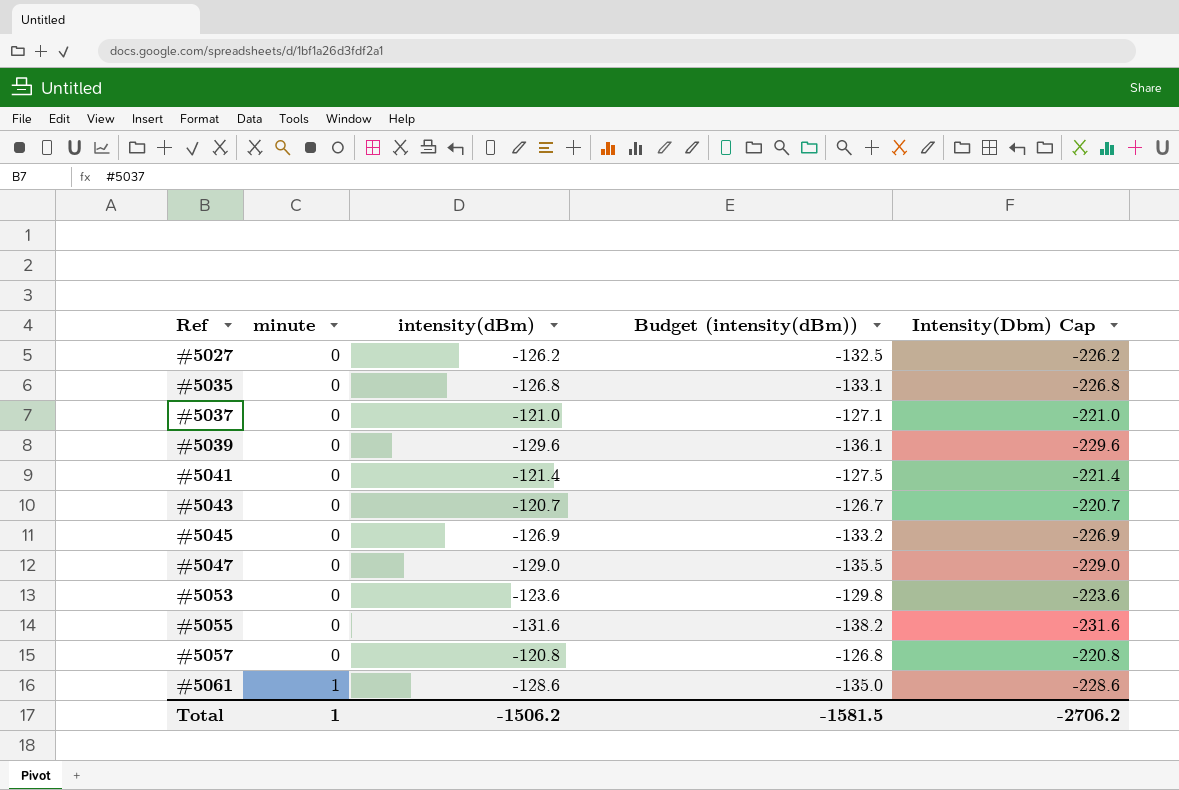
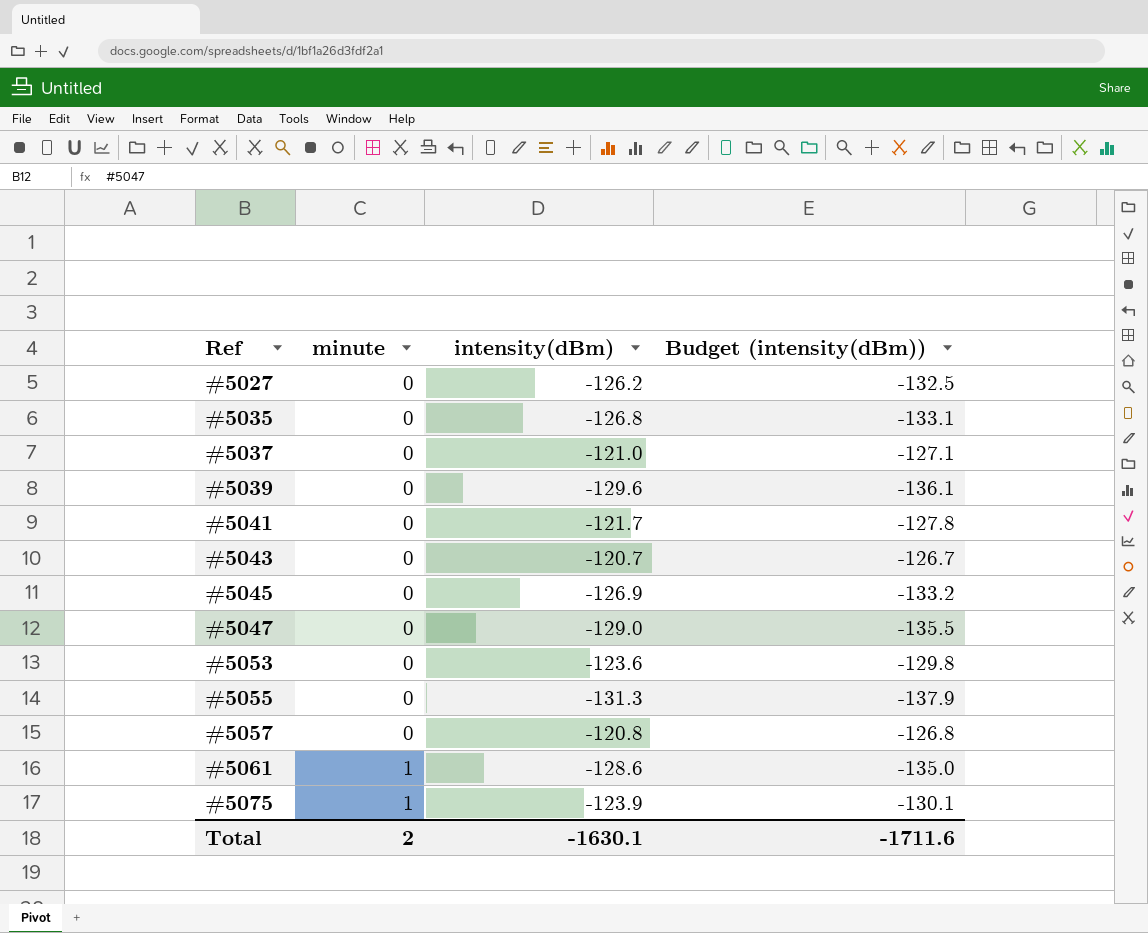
column Intensity(Dbm) Cap | formula: [intensity(dBm)] - 100 -> none
#5041 | intensity(dBm): -121.4 -> -121.7
#5041 | Budget (intensity(dBm)): -127.5 -> -127.8
#5055 | intensity(dBm): -131.6 -> -131.3
#5055 | Budget (intensity(dBm)): -138.2 -> -137.9
row #5075: none -> 1 | -123.9 | -130.1
Total | minute: 1 -> 2
Total | intensity(dBm): -1506.2 -> -1630.1
Total | Budget (intensity(dBm)): -1581.5 -> -1711.6

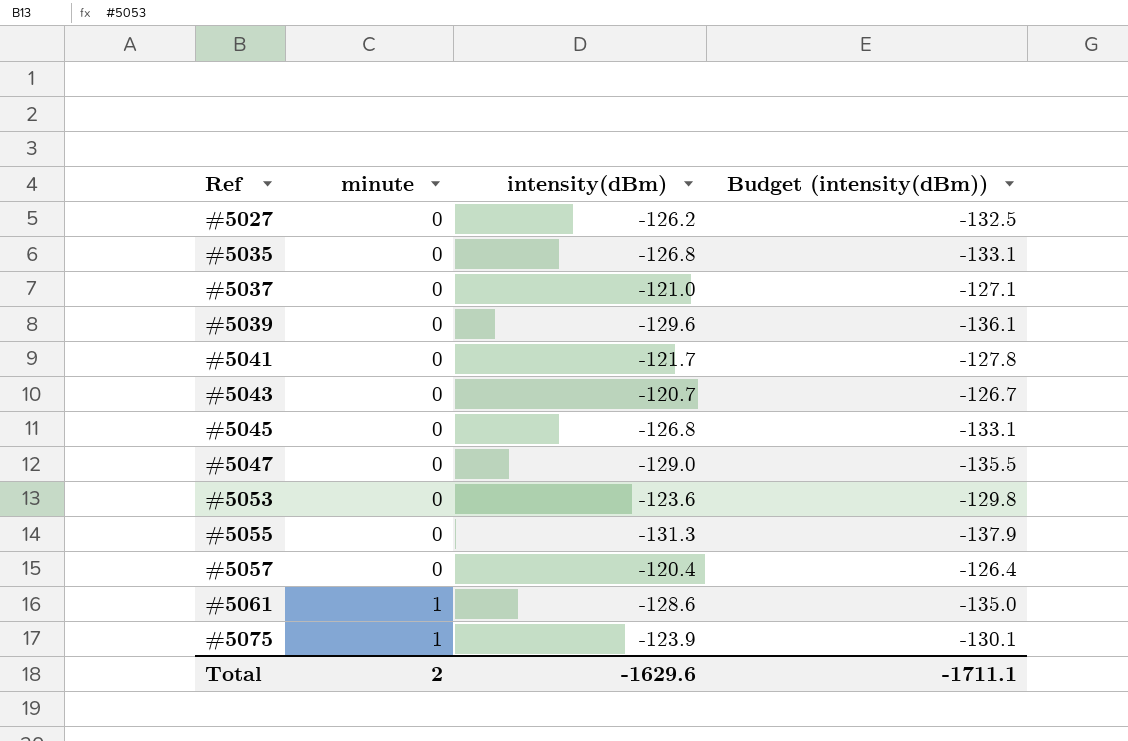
#5045 | intensity(dBm): -126.9 -> -126.8
#5045 | Budget (intensity(dBm)): -133.2 -> -133.1
#5057 | intensity(dBm): -120.8 -> -120.4
#5057 | Budget (intensity(dBm)): -126.8 -> -126.4
Total | intensity(dBm): -1630.1 -> -1629.6
Total | Budget (intensity(dBm)): -1711.6 -> -1711.1

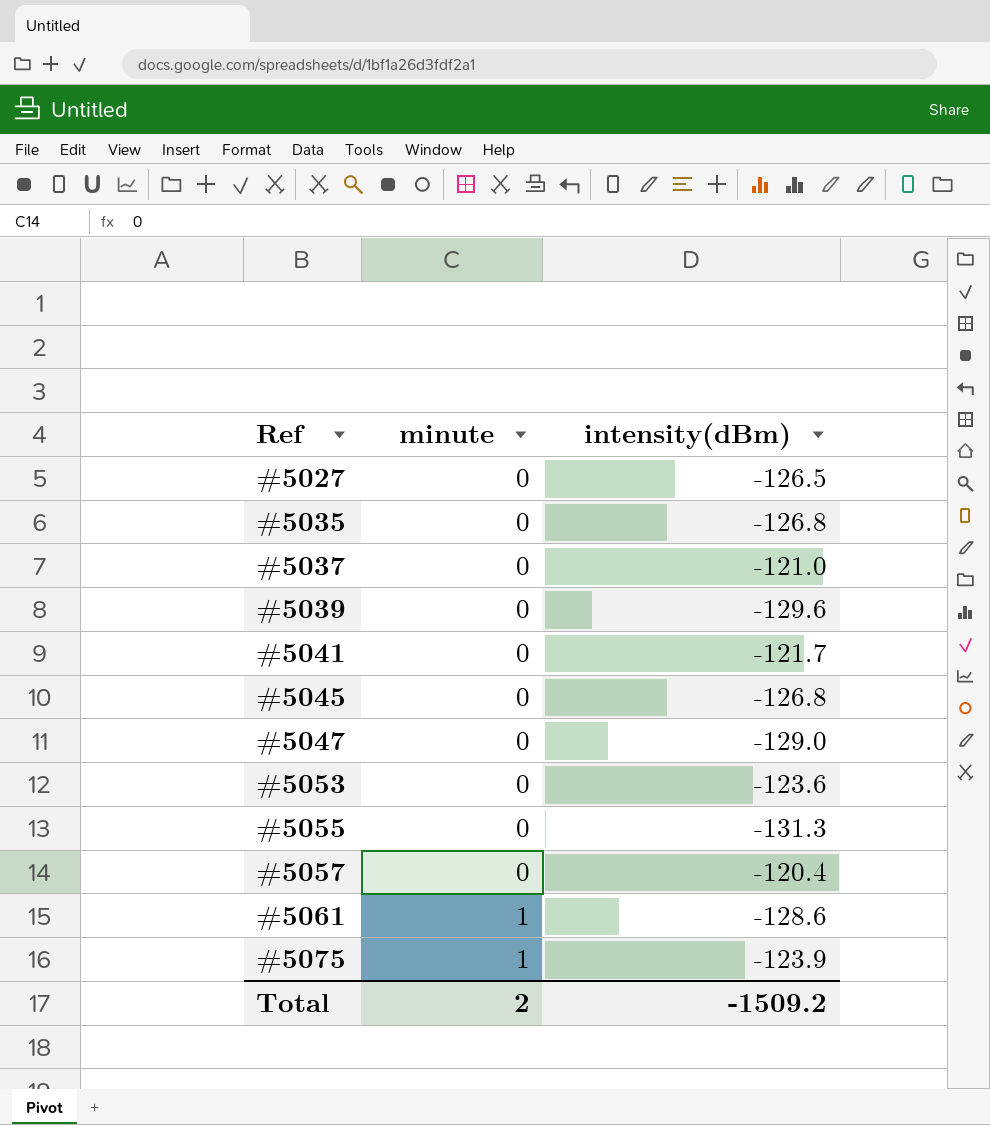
column Budget (intensity(dBm)) | formula: [intensity(dBm)] * 1.05 -> none
row #5043: 0 | -120.7 | -126.7 -> none
#5027 | intensity(dBm): -126.2 -> -126.5
Total | intensity(dBm): -1629.6 -> -1509.2

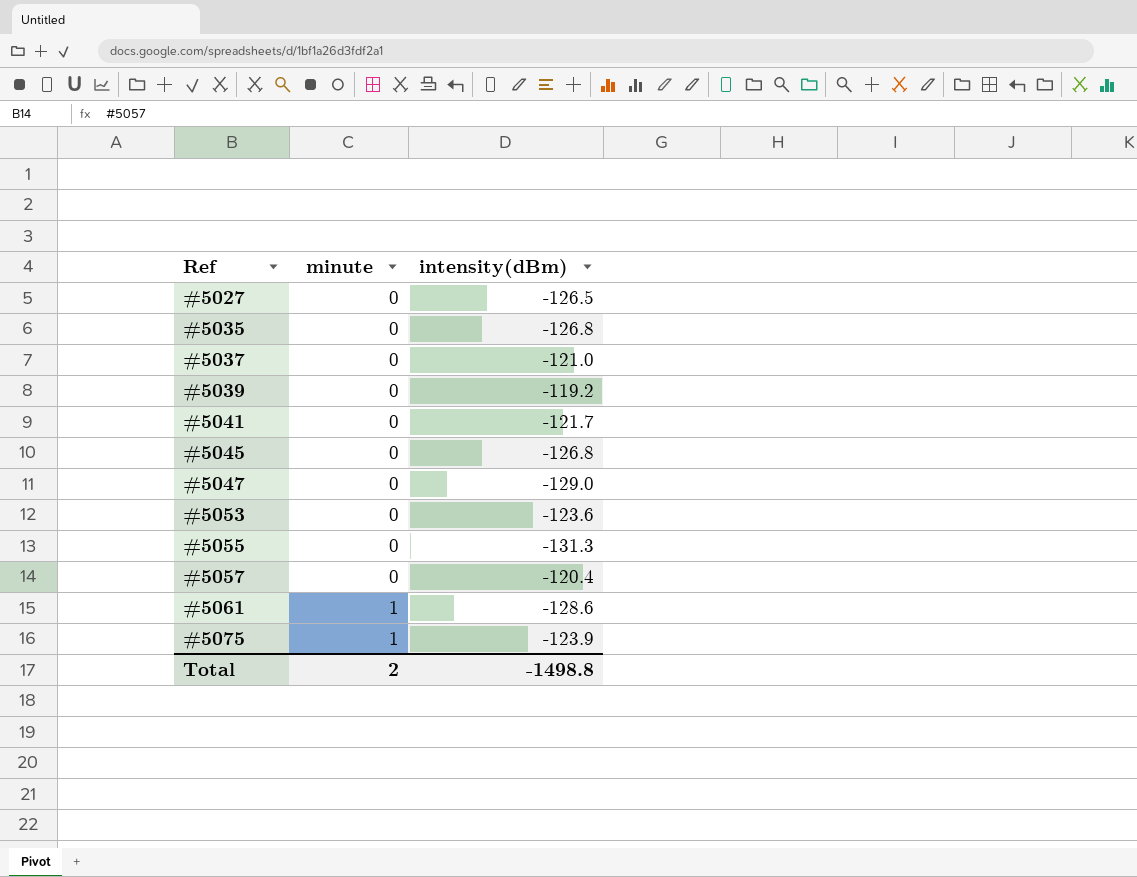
#5039 | intensity(dBm): -129.6 -> -119.2
Total | intensity(dBm): -1509.2 -> -1498.8

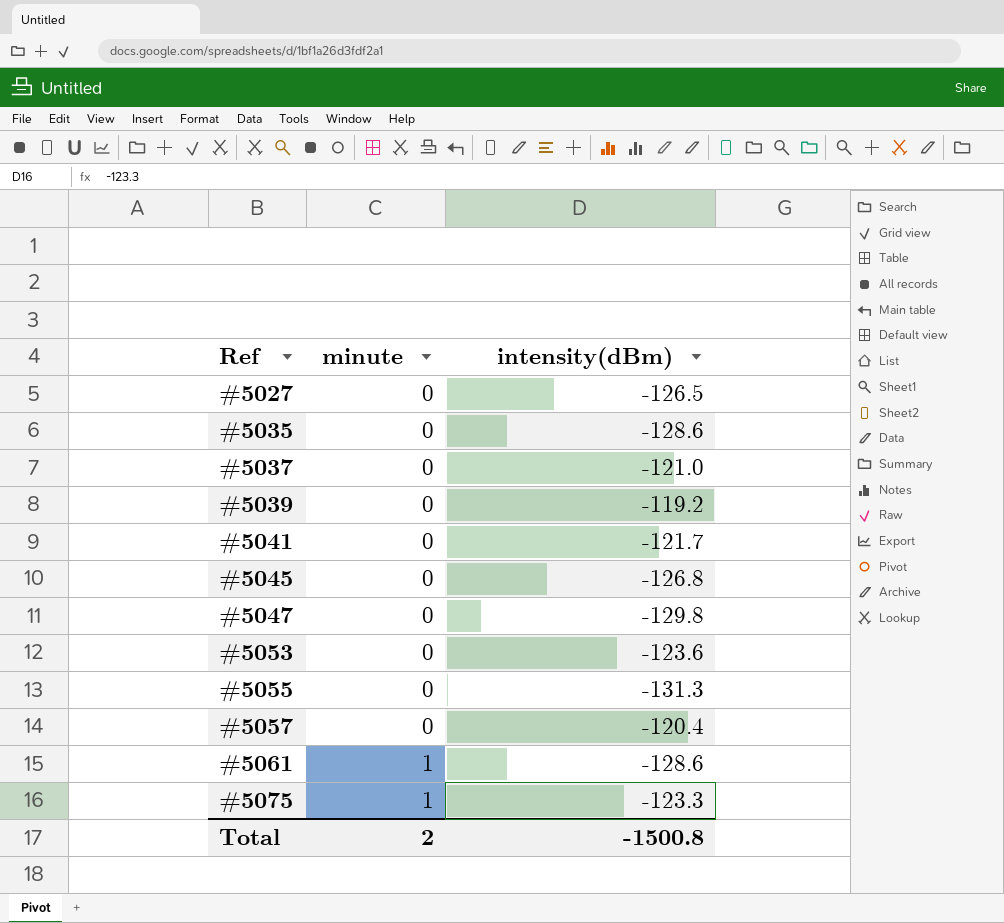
#5035 | intensity(dBm): -126.8 -> -128.6
#5047 | intensity(dBm): -129.0 -> -129.8
#5075 | intensity(dBm): -123.9 -> -123.3
Total | intensity(dBm): -1498.8 -> -1500.8

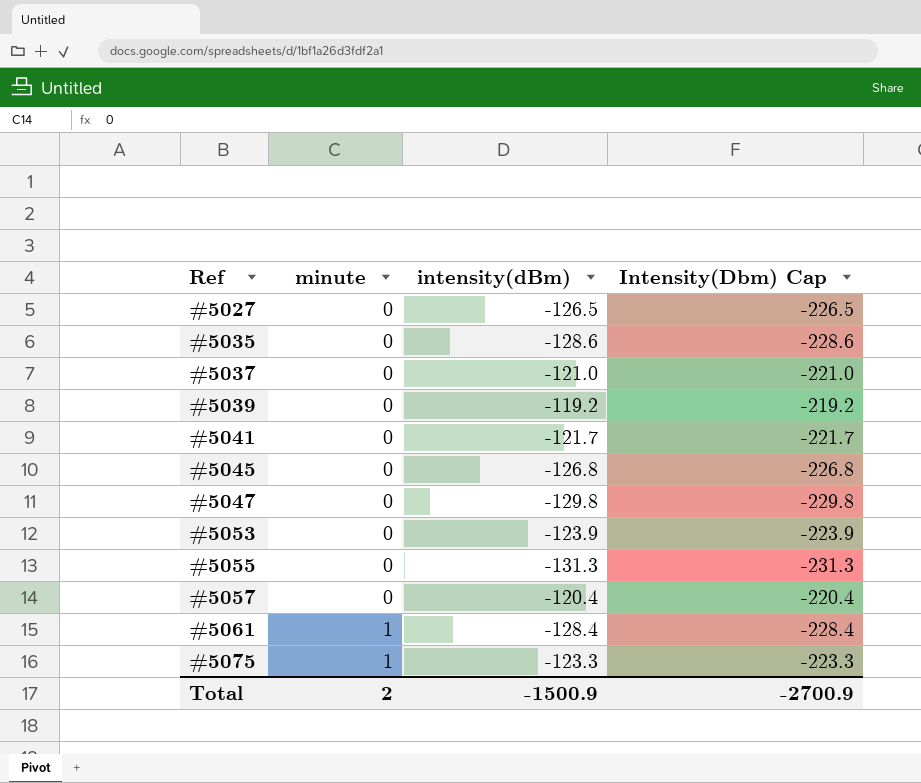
column Intensity(Dbm) Cap | formula: none -> [intensity(dBm)] - 100
#5053 | intensity(dBm): -123.6 -> -123.9
#5061 | intensity(dBm): -128.6 -> -128.4
Total | intensity(dBm): -1500.8 -> -1500.9

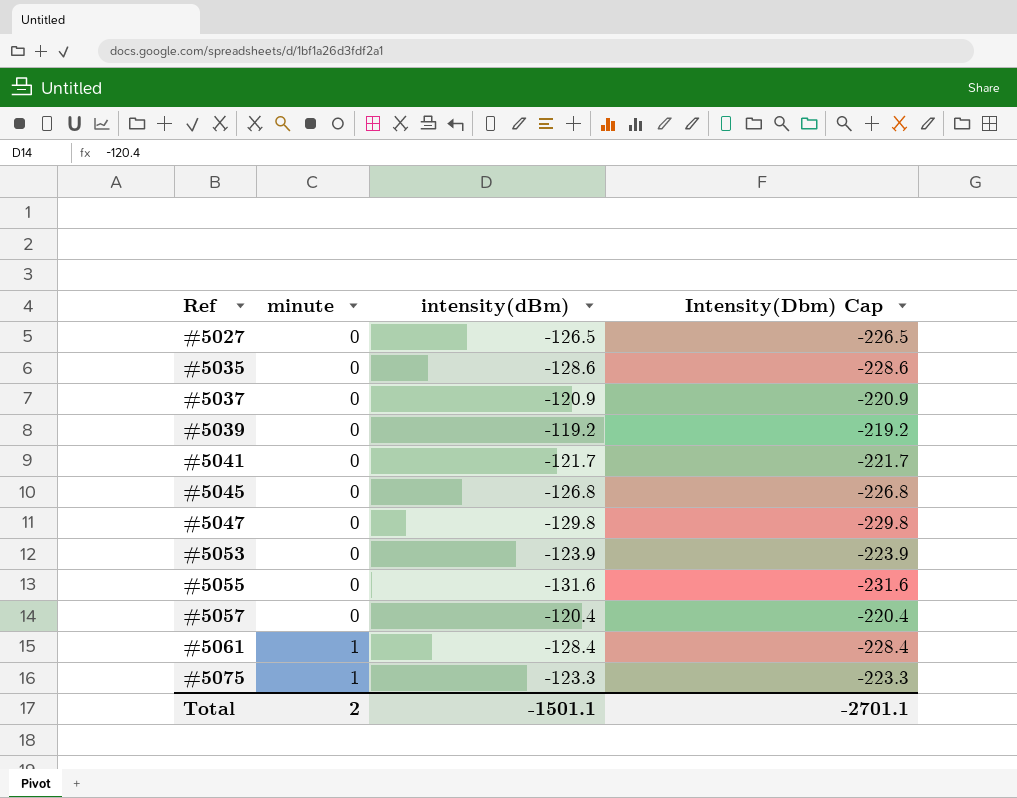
#5037 | intensity(dBm): -121.0 -> -120.9
#5037 | Intensity(Dbm) Cap: -221.0 -> -220.9
#5055 | intensity(dBm): -131.3 -> -131.6
#5055 | Intensity(Dbm) Cap: -231.3 -> -231.6
Total | intensity(dBm): -1500.9 -> -1501.1
Total | Intensity(Dbm) Cap: -2700.9 -> -2701.1

